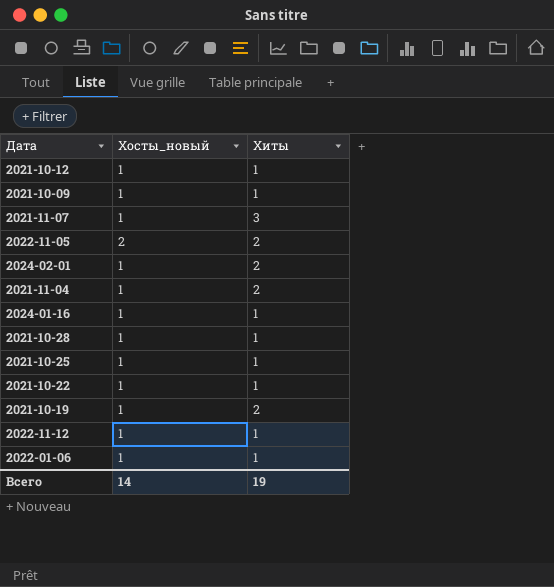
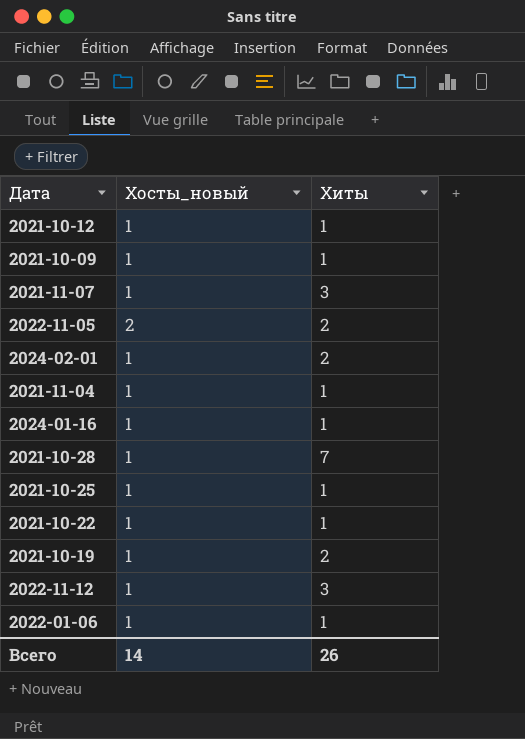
2021-11-04 | Хиты: 2 -> 1
2021-10-28 | Хиты: 1 -> 7
2022-11-12 | Хиты: 1 -> 3
Всего | Хиты: 19 -> 26

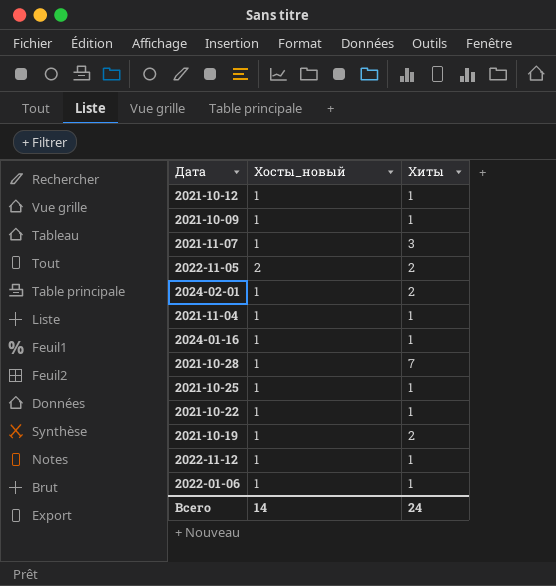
2022-11-12 | Хиты: 3 -> 1
Всего | Хиты: 26 -> 24

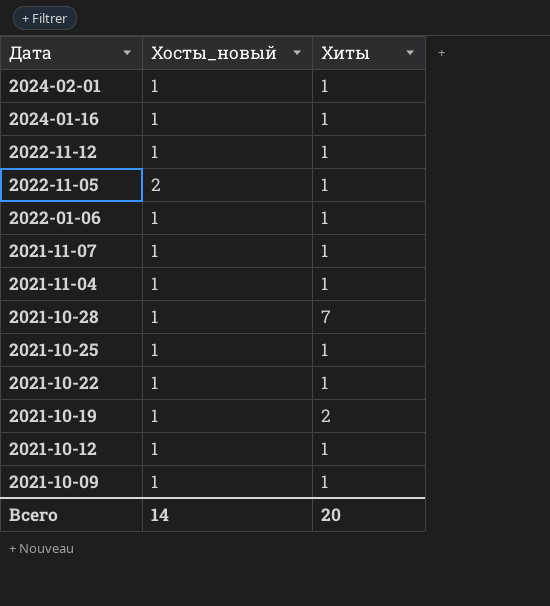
row order: none -> Дата descending
2024-02-01 | Хиты: 2 -> 1
2022-11-05 | Хиты: 2 -> 1
2021-11-07 | Хиты: 3 -> 1
Всего | Хиты: 24 -> 20

